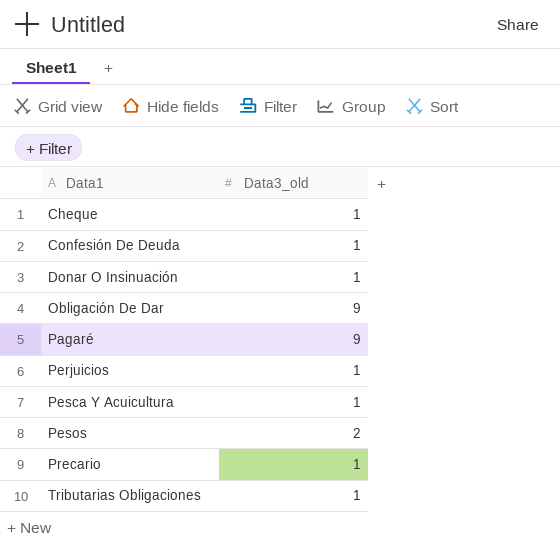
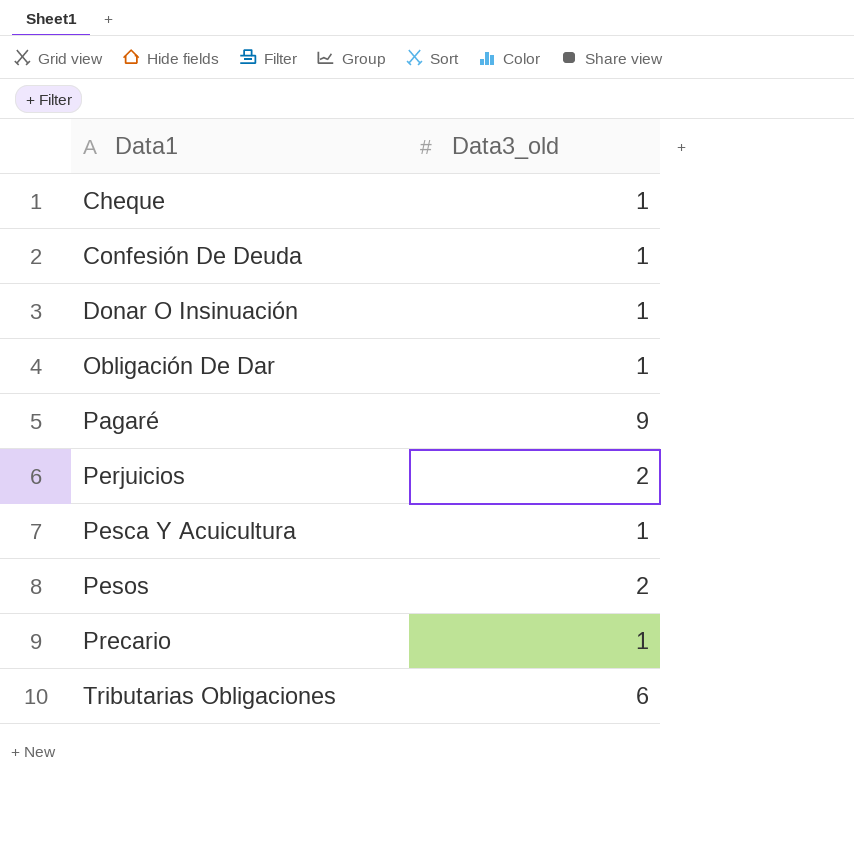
Obligación De Dar | Data3_old: 9 -> 1
Perjuicios | Data3_old: 1 -> 2
Tributarias Obligaciones | Data3_old: 1 -> 6

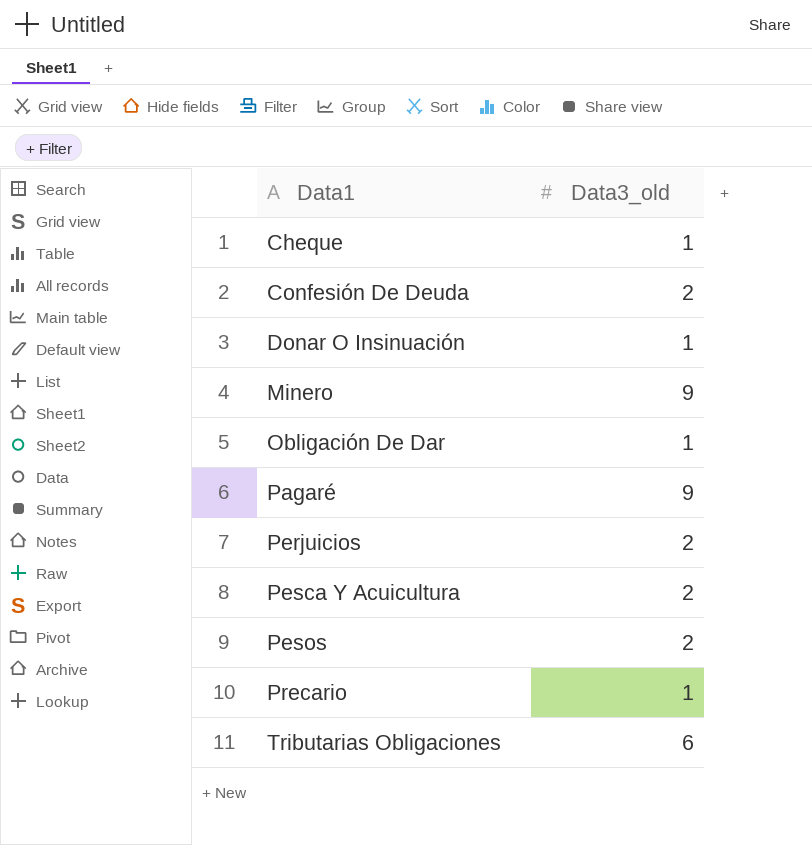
Confesión De Deuda | Data3_old: 1 -> 2
row Minero: none -> 9
Pesca Y Acuicultura | Data3_old: 1 -> 2

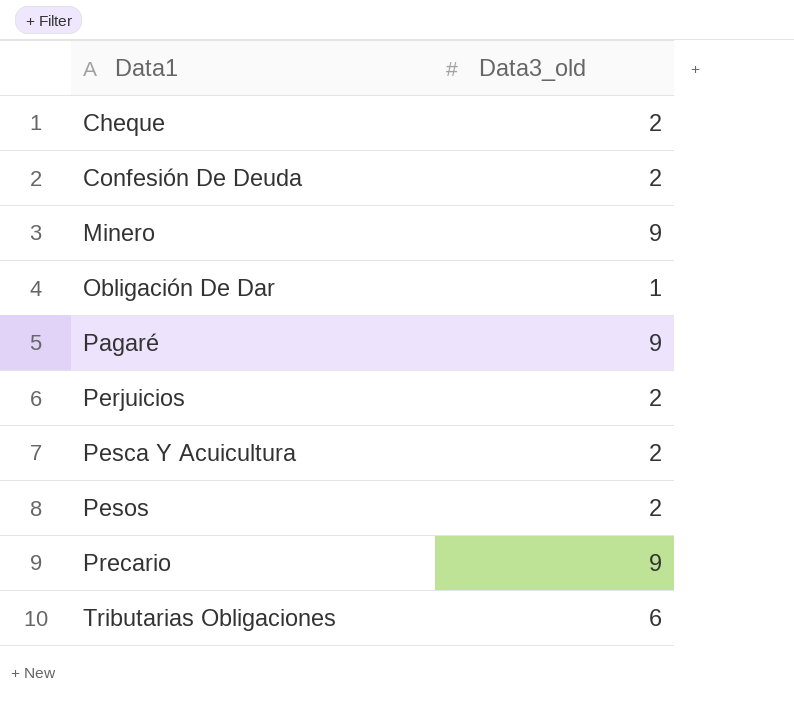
row Donar O Insinuación: 1 -> none
Cheque | Data3_old: 1 -> 2
Precario | Data3_old: 1 -> 9

